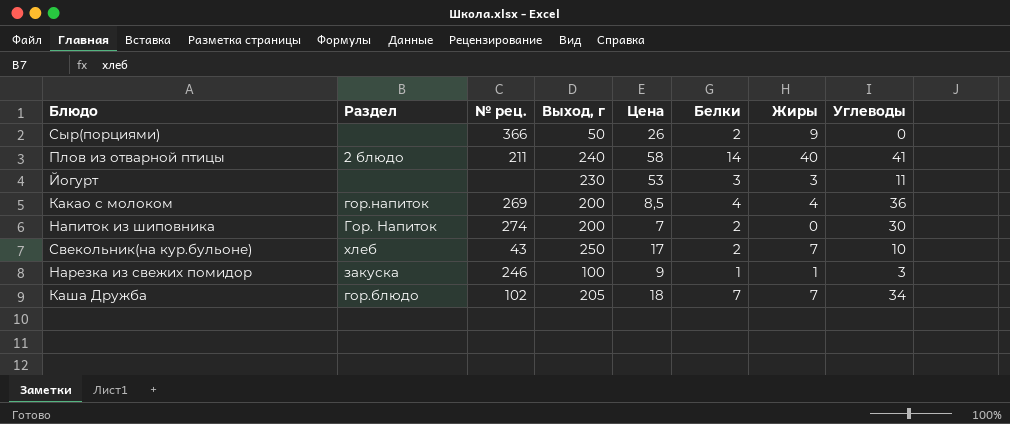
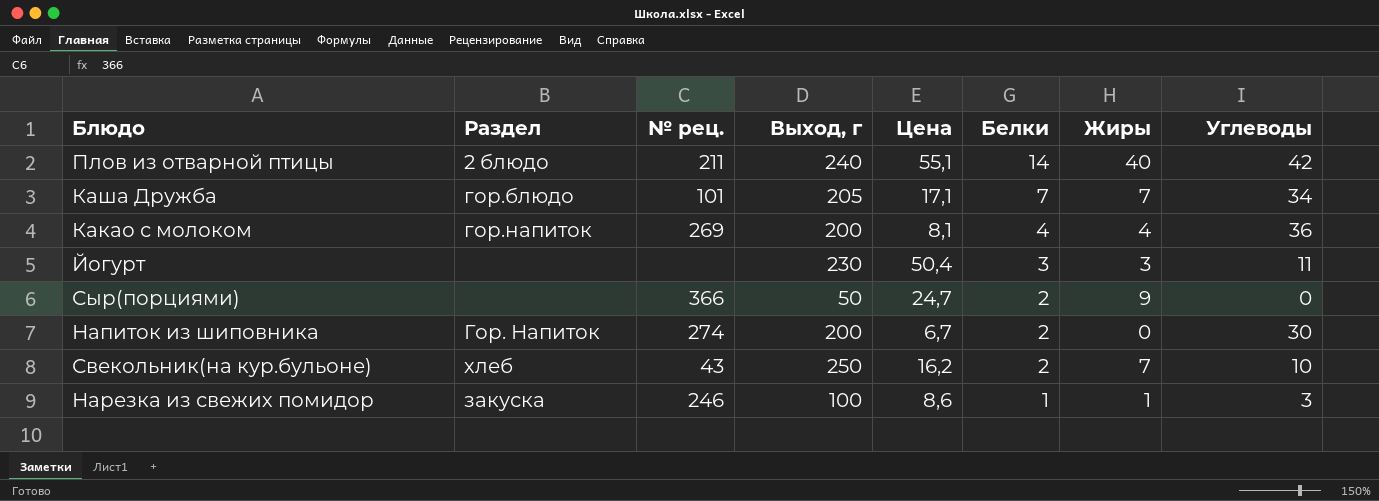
row order: none -> Белки descending
Плов из отварной птицы | Цена: 58 -> 55,1
Плов из отварной птицы | Углеводы: 41 -> 42
Каша Дружба | № рец.: 102 -> 101
Каша Дружба | Цена: 18 -> 17,1
Какао с молоком | Цена: 8,5 -> 8,1
Йогурт | Цена: 53 -> 50,4
Сыр(порциями) | Цена: 26 -> 24,7
Напиток из шиповника | Цена: 7 -> 6,7
Свекольник(на кур.бульоне) | Цена: 17 -> 16,2
Нарезка из свежих помидор | Цена: 9 -> 8,6

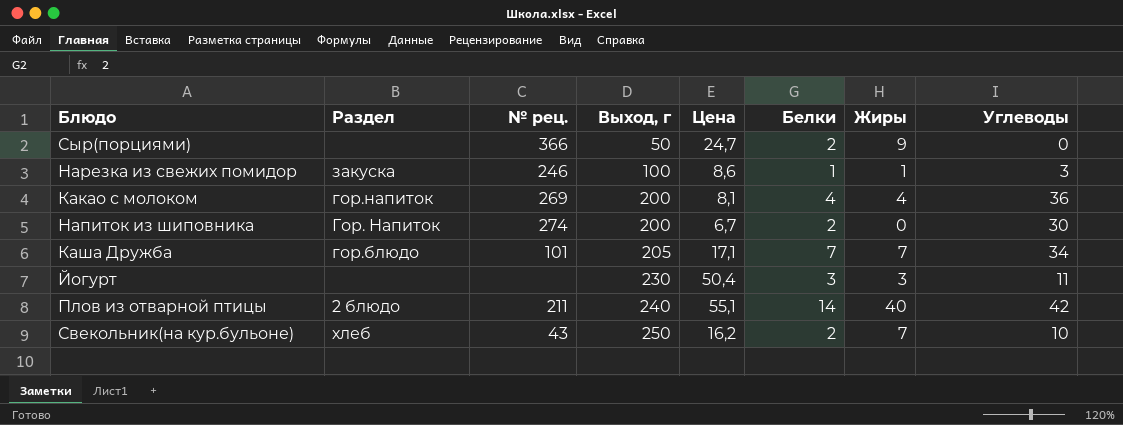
row order: Белки descending -> Выход, г ascending

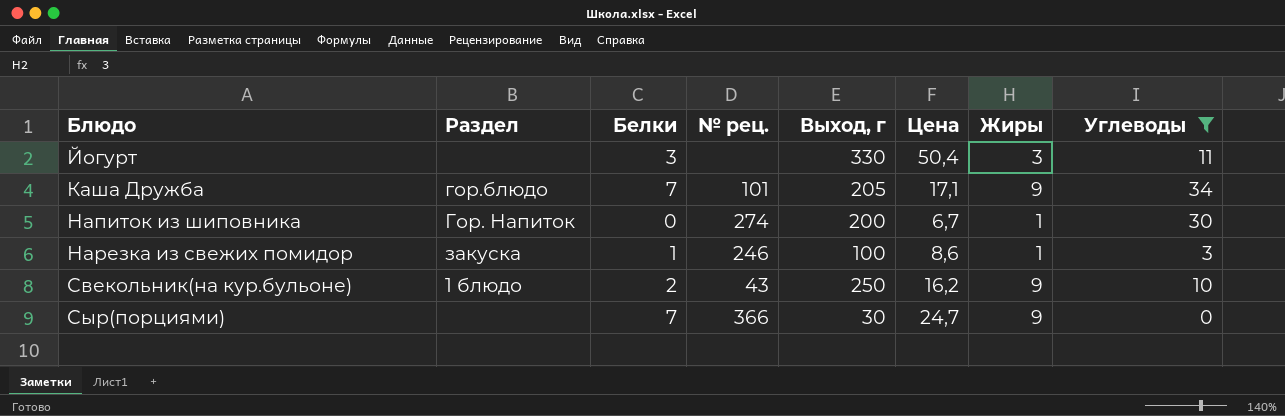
filter: none -> Углеводы <= 34
row order: Выход, г ascending -> Блюдо ascending
column Белки | position: 6 -> 3
Йогурт | Выход, г: 230 -> 330
Каша Дружба | Жиры: 7 -> 9
Напиток из шиповника | Белки: 2 -> 0
Напиток из шиповника | Жиры: 0 -> 1
Свекольник(на кур.бульоне) | Раздел: хлеб -> 1 блюдо
Свекольник(на кур.бульоне) | Жиры: 7 -> 9
Сыр(порциями) | Белки: 2 -> 7
Сыр(порциями) | Выход, г: 50 -> 30

